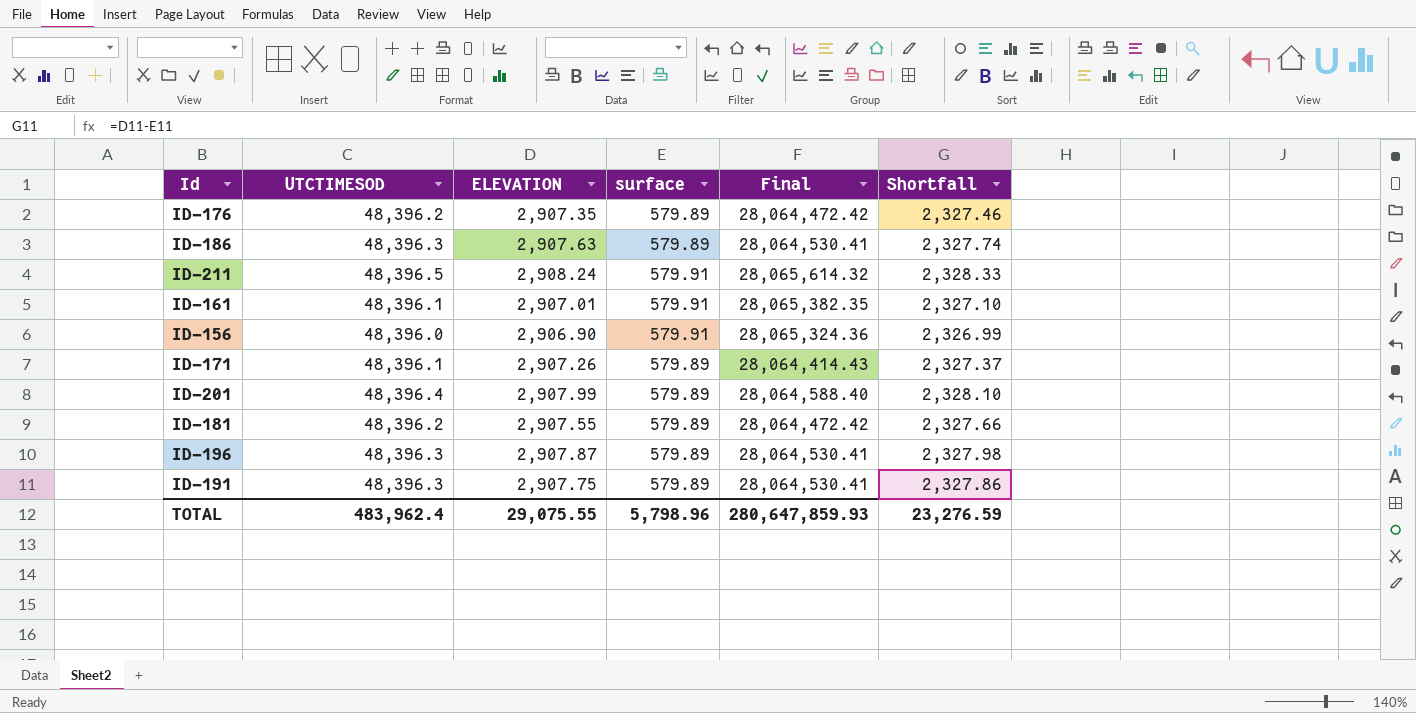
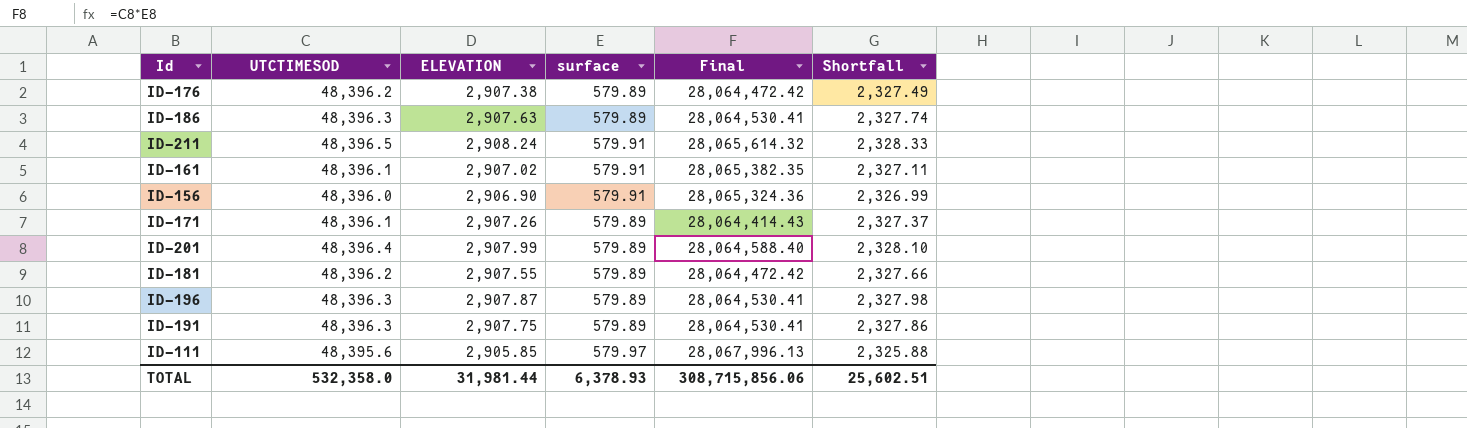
ID-176 | ELEVATION: 2,907.35 -> 2,907.38
ID-176 | Shortfall: 2,327.46 -> 2,327.49
ID-161 | ELEVATION: 2,907.01 -> 2,907.02
ID-161 | Shortfall: 2,327.10 -> 2,327.11
row ID-111: none -> 48,395.6 | 2,905.85 | 579.97 | 28,067,996.13 | 2,325.88
TOTAL | UTCTIMESOD: 483,962.4 -> 532,358.0
TOTAL | ELEVATION: 29,075.55 -> 31,981.44
TOTAL | surface: 5,798.96 -> 6,378.93
TOTAL | Final: 280,647,859.93 -> 308,715,856.06
TOTAL | Shortfall: 23,276.59 -> 25,602.51

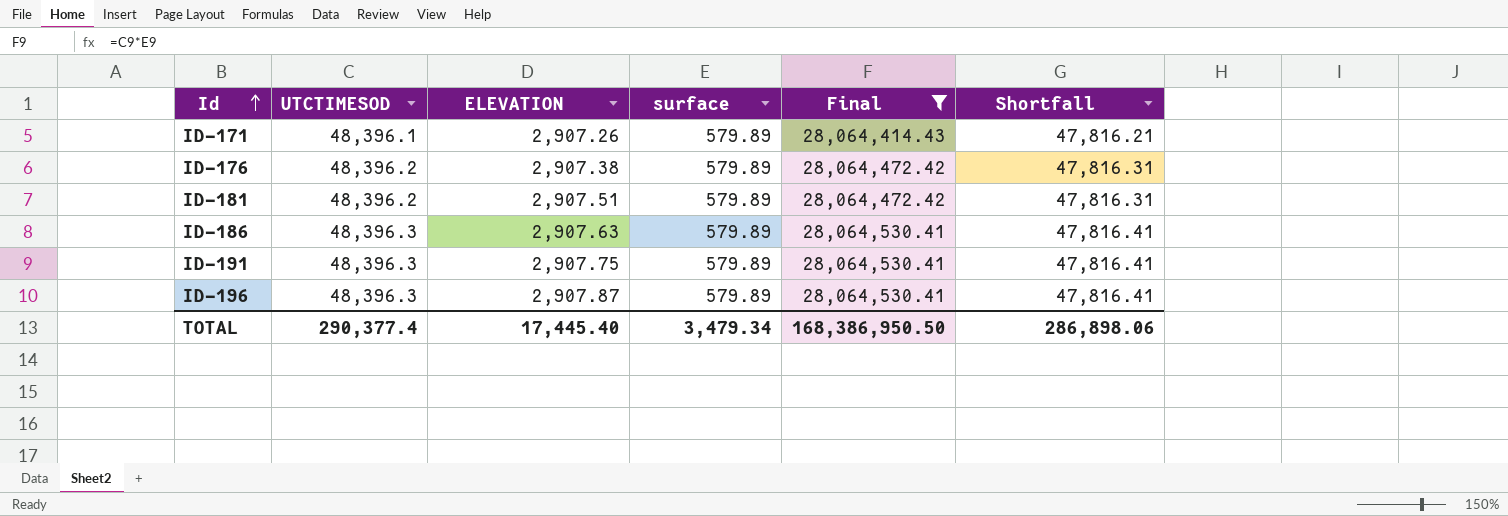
filter: none -> Final <= 28,064,530.41
row order: none -> Id ascending
column Shortfall | formula: [ELEVATION] - [surface] -> [UTCTIMESOD] - [surface]
ID-181 | ELEVATION: 2,907.55 -> 2,907.51
TOTAL | UTCTIMESOD: 532,358.0 -> 290,377.4
TOTAL | ELEVATION: 31,981.44 -> 17,445.40
TOTAL | surface: 6,378.93 -> 3,479.34
TOTAL | Final: 308,715,856.06 -> 168,386,950.50
TOTAL | Shortfall: 25,602.51 -> 286,898.06

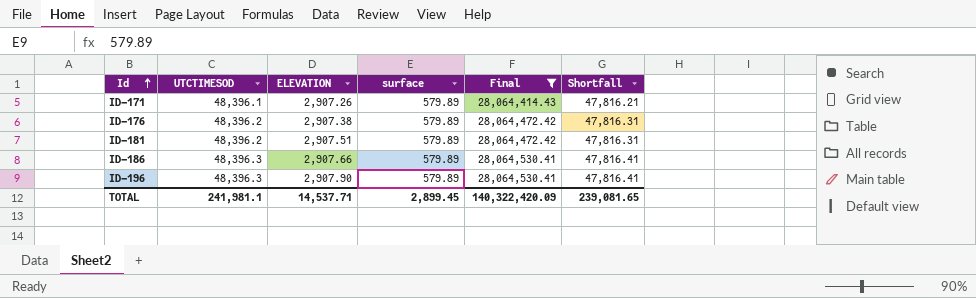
row ID-191: 48,396.3 | 2,907.75 | 579.89 | 28,064,530.41 | 47,816.41 -> none
ID-186 | ELEVATION: 2,907.63 -> 2,907.66
ID-196 | ELEVATION: 2,907.87 -> 2,907.90
TOTAL | UTCTIMESOD: 290,377.4 -> 241,981.1
TOTAL | ELEVATION: 17,445.40 -> 14,537.71
TOTAL | surface: 3,479.34 -> 2,899.45
TOTAL | Final: 168,386,950.50 -> 140,322,420.09
TOTAL | Shortfall: 286,898.06 -> 239,081.65

